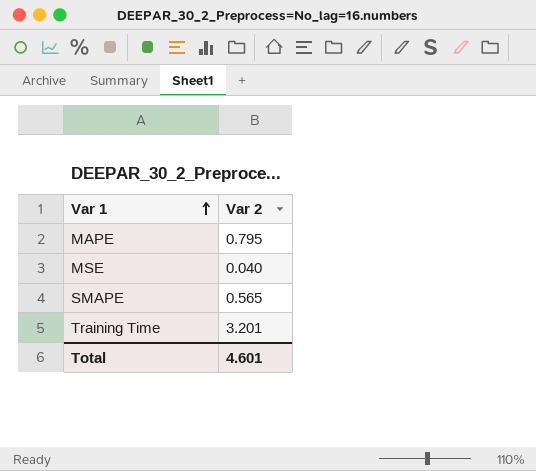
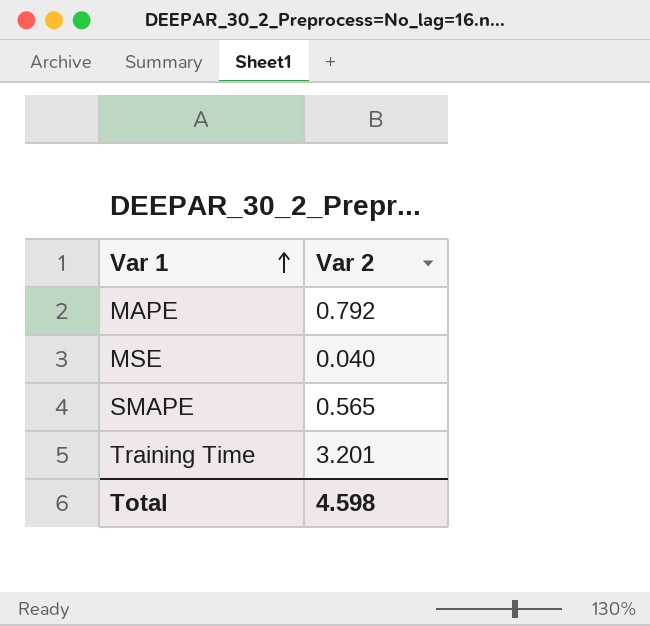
MAPE | Var 2: 0.795 -> 0.792
Total | Var 2: 4.601 -> 4.598

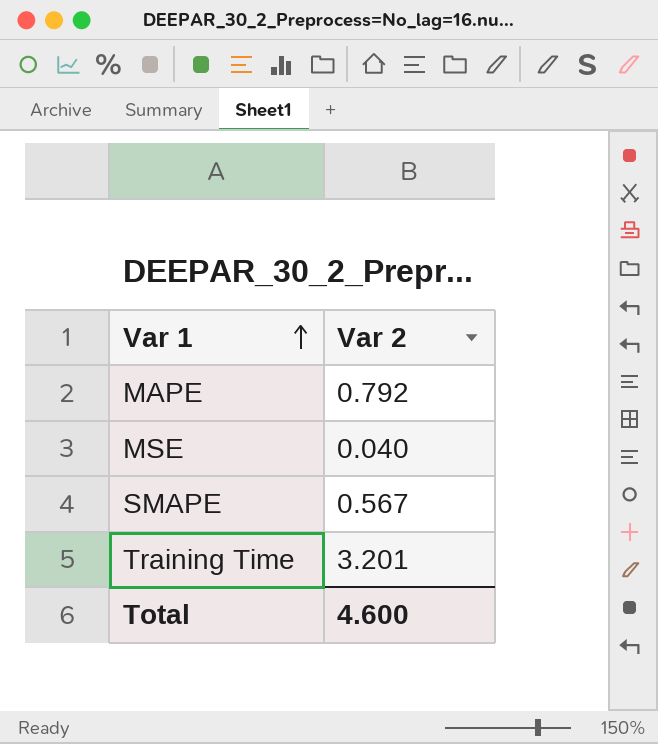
SMAPE | Var 2: 0.565 -> 0.567
Total | Var 2: 4.598 -> 4.600

